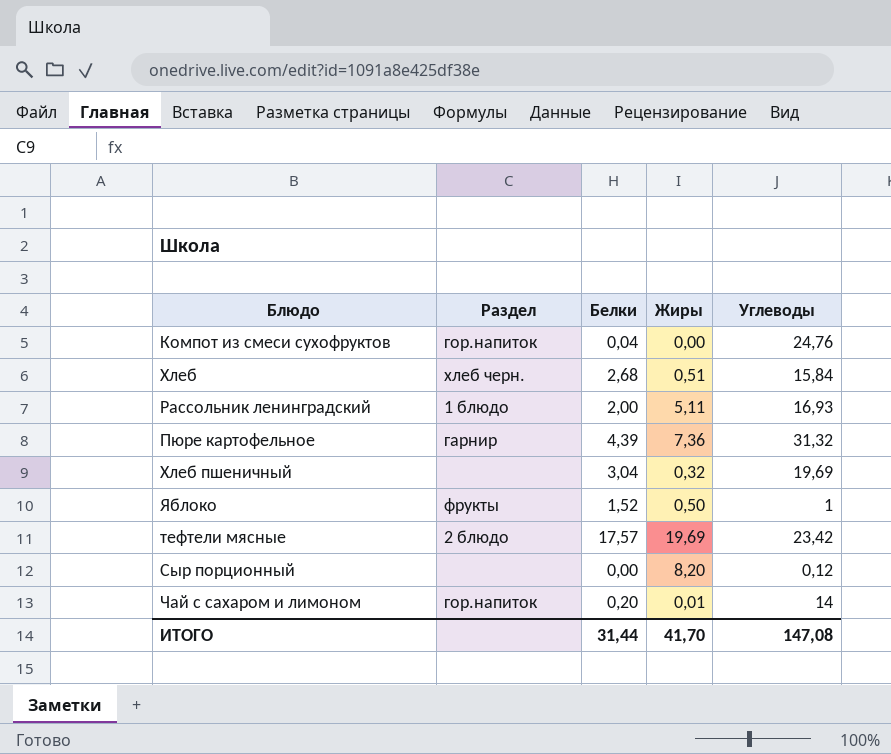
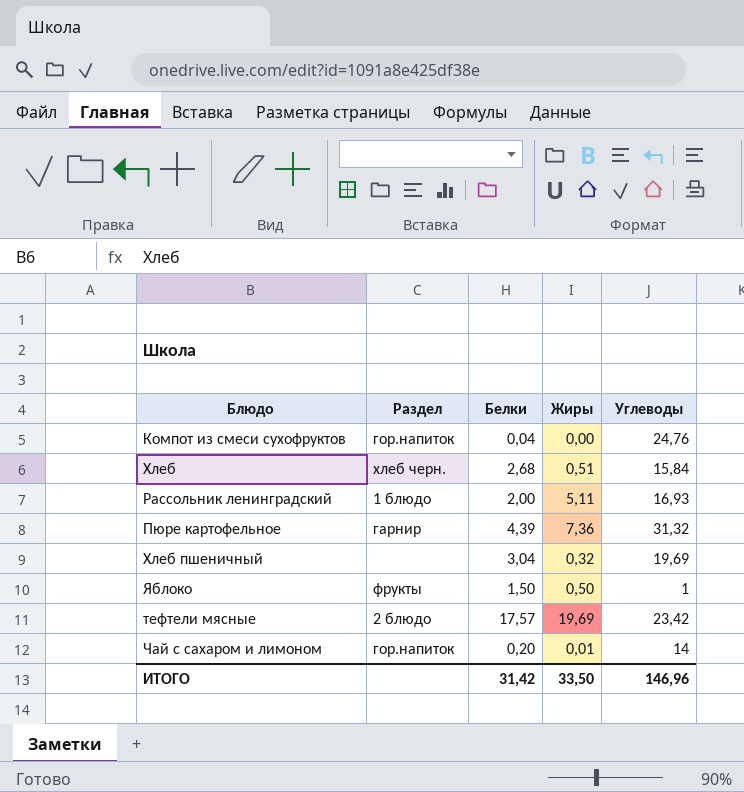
row Сыр порционный: none | 0,00 | 8,20 | 0,12 -> none
Яблоко | Белки: 1,52 -> 1,50
ИТОГО | Белки: 31,44 -> 31,42
ИТОГО | Жиры: 41,70 -> 33,50
ИТОГО | Углеводы: 147,08 -> 146,96

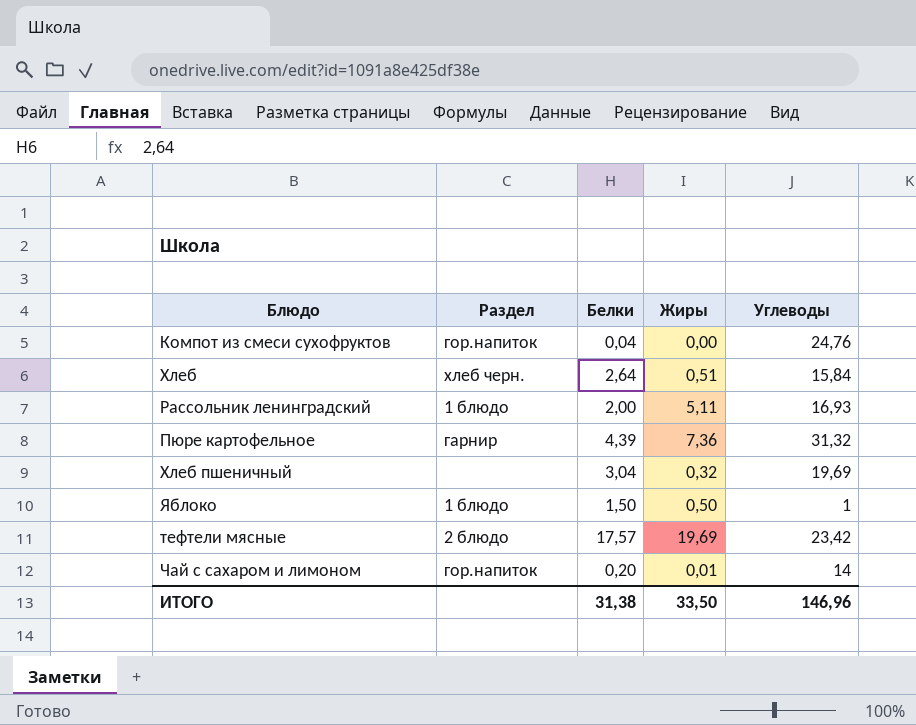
Хлеб | Белки: 2,68 -> 2,64
Яблоко | Раздел: фрукты -> 1 блюдо
ИТОГО | Белки: 31,42 -> 31,38

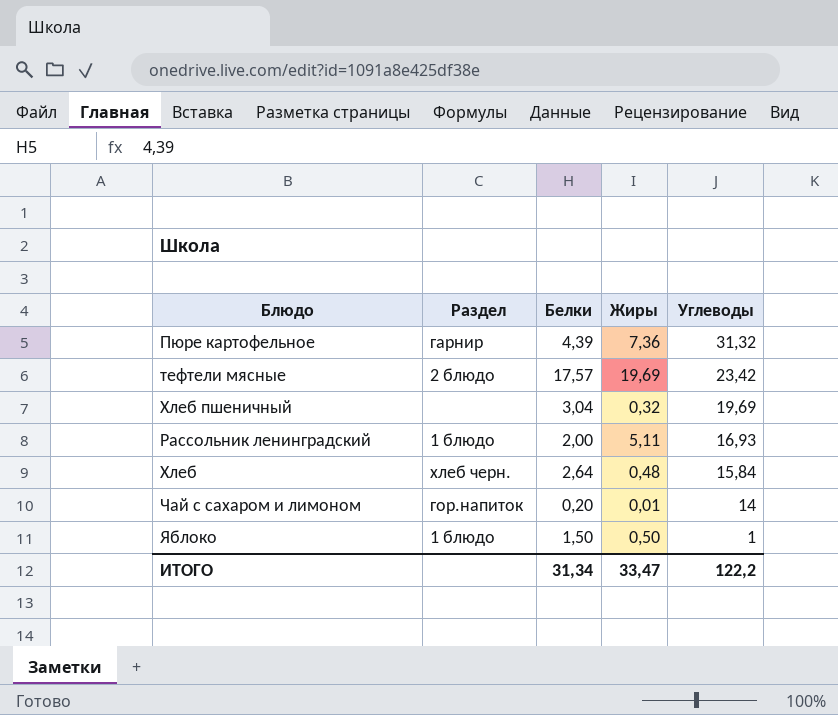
row order: none -> Углеводы descending
row Компот из смеси сухофруктов: гор.напиток | 0,04 | 0,00 | 24,76 -> none
Хлеб | Жиры: 0,51 -> 0,48
ИТОГО | Белки: 31,38 -> 31,34
ИТОГО | Жиры: 33,50 -> 33,47
ИТОГО | Углеводы: 146,96 -> 122,2

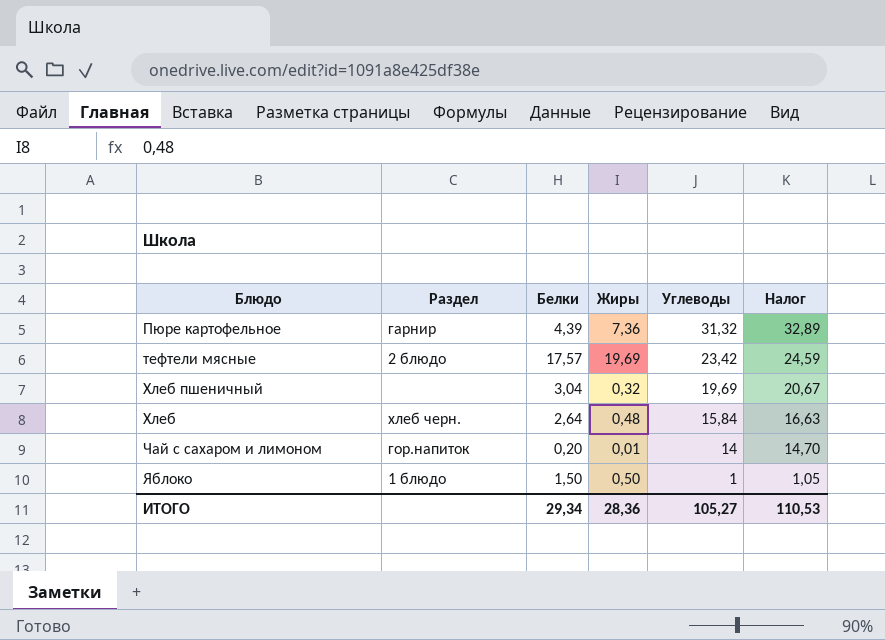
column Налог | formula: none -> [Углеводы] * 1,05
row Рассольник ленинградский: 1 блюдо | 2,00 | 5,11 | 16,93 -> none
ИТОГО | Белки: 31,34 -> 29,34
ИТОГО | Жиры: 33,47 -> 28,36
ИТОГО | Углеводы: 122,2 -> 105,27

